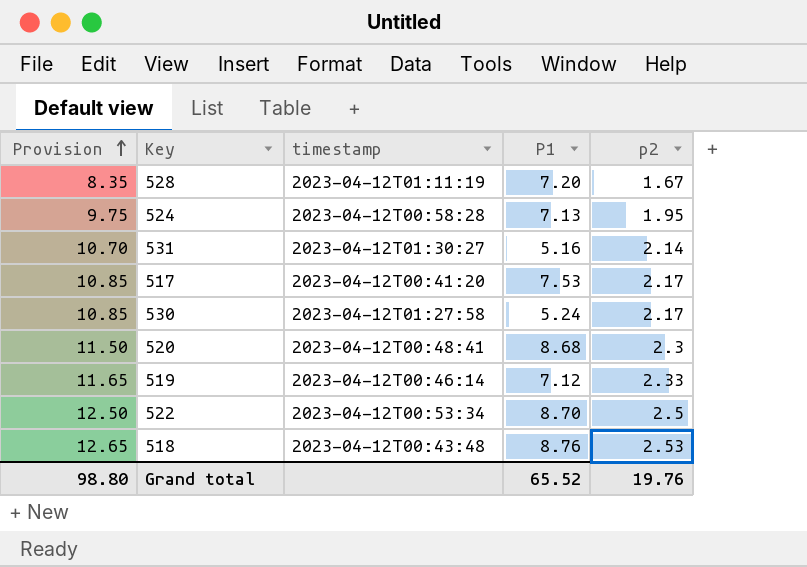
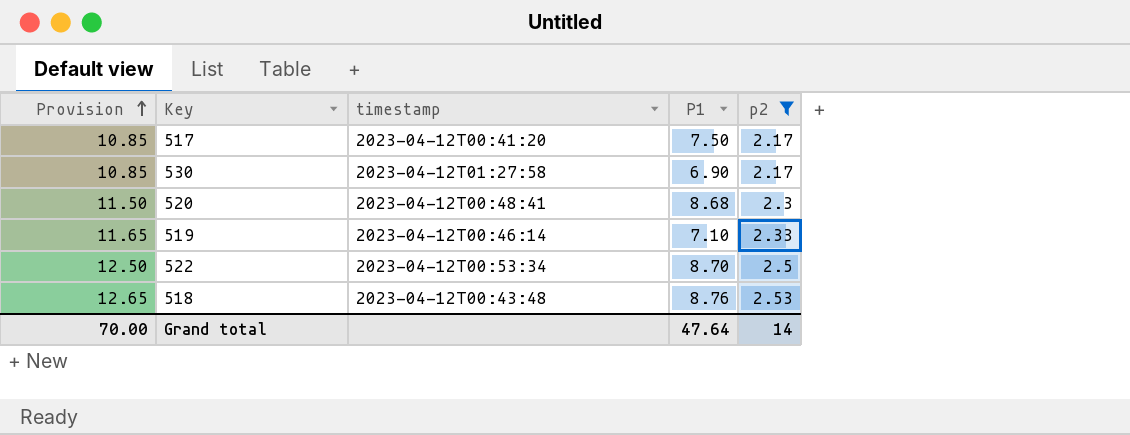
filter: none -> p2 >= 2.17
517 | P1: 7.53 -> 7.50
530 | P1: 5.24 -> 6.90
519 | P1: 7.12 -> 7.10
Grand total | Provision: 98.80 -> 70.00
Grand total | P1: 65.52 -> 47.64
Grand total | p2: 19.76 -> 14

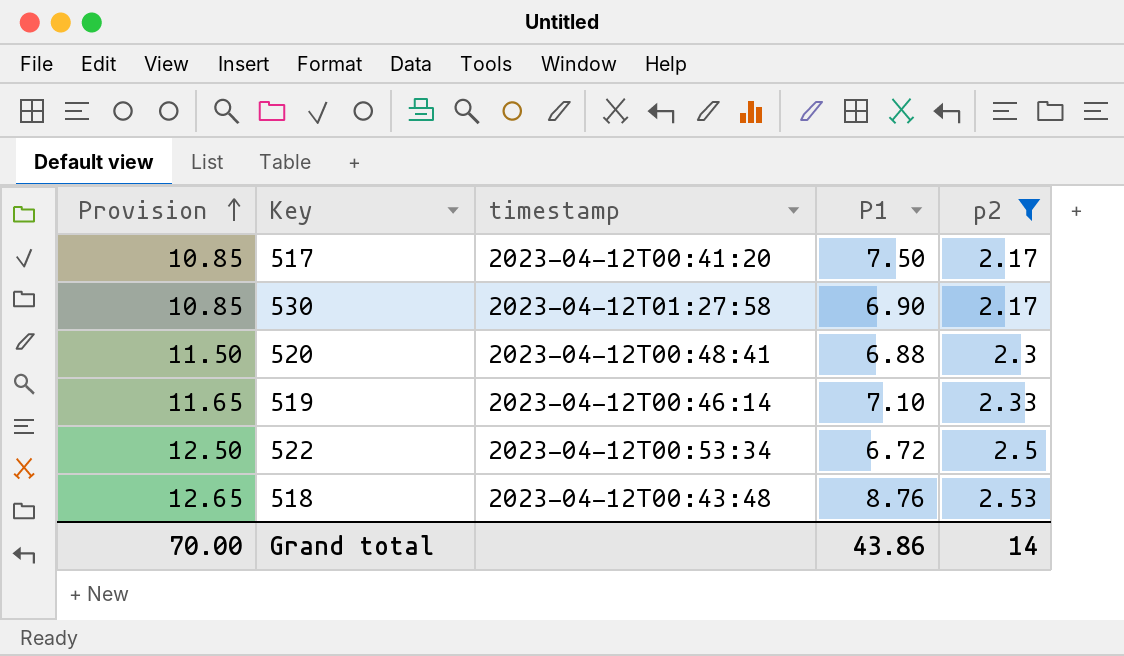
520 | P1: 8.68 -> 6.88
522 | P1: 8.70 -> 6.72
Grand total | P1: 47.64 -> 43.86

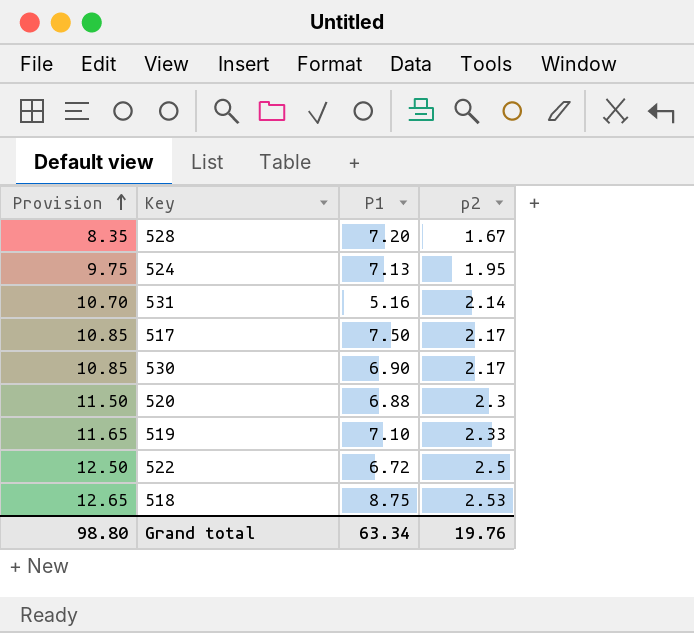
filter: p2 >= 2.17 -> none
column timestamp | position: 3 -> none
518 | P1: 8.76 -> 8.75
Grand total | Provision: 70.00 -> 98.80
Grand total | P1: 43.86 -> 63.34
Grand total | p2: 14 -> 19.76

